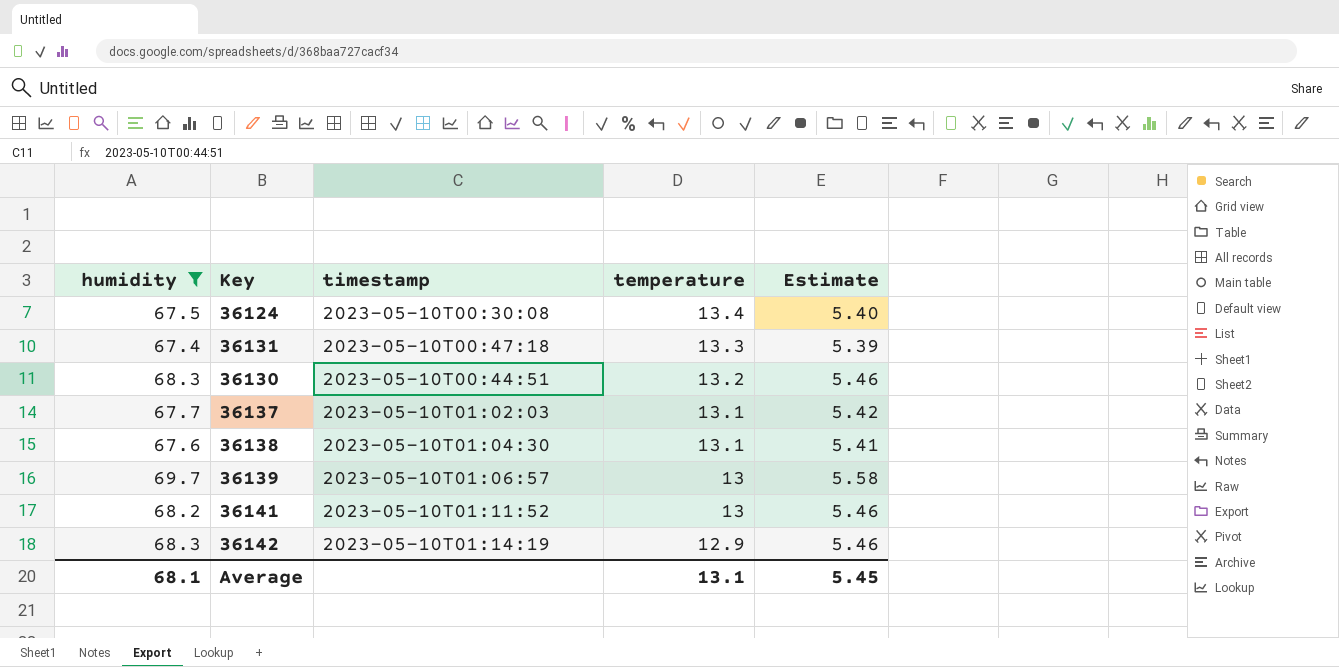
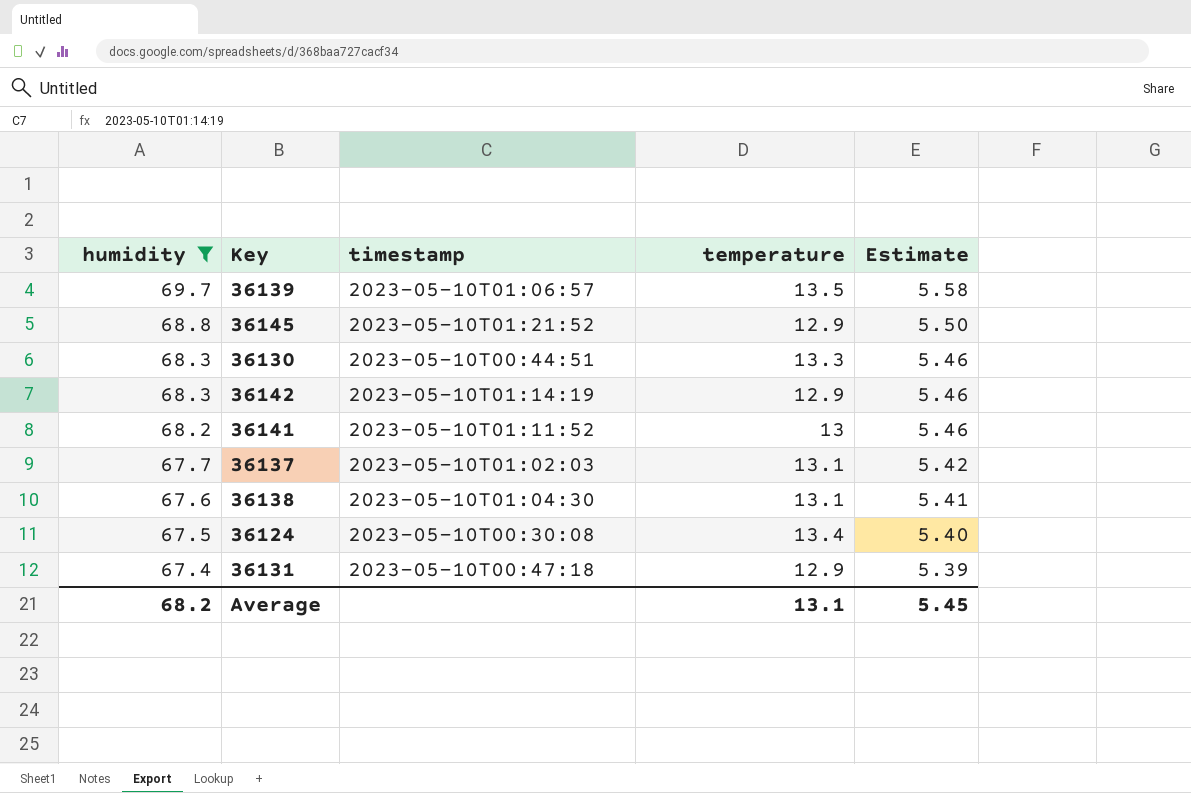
row order: temperature descending -> humidity descending
36139 | temperature: 13 -> 13.5
row 36145: none -> 68.8 | 2023-05-10T01:21:52 | 12.9 | 5.50
36130 | temperature: 13.2 -> 13.3
36131 | temperature: 13.3 -> 12.9
Average | humidity: 68.1 -> 68.2

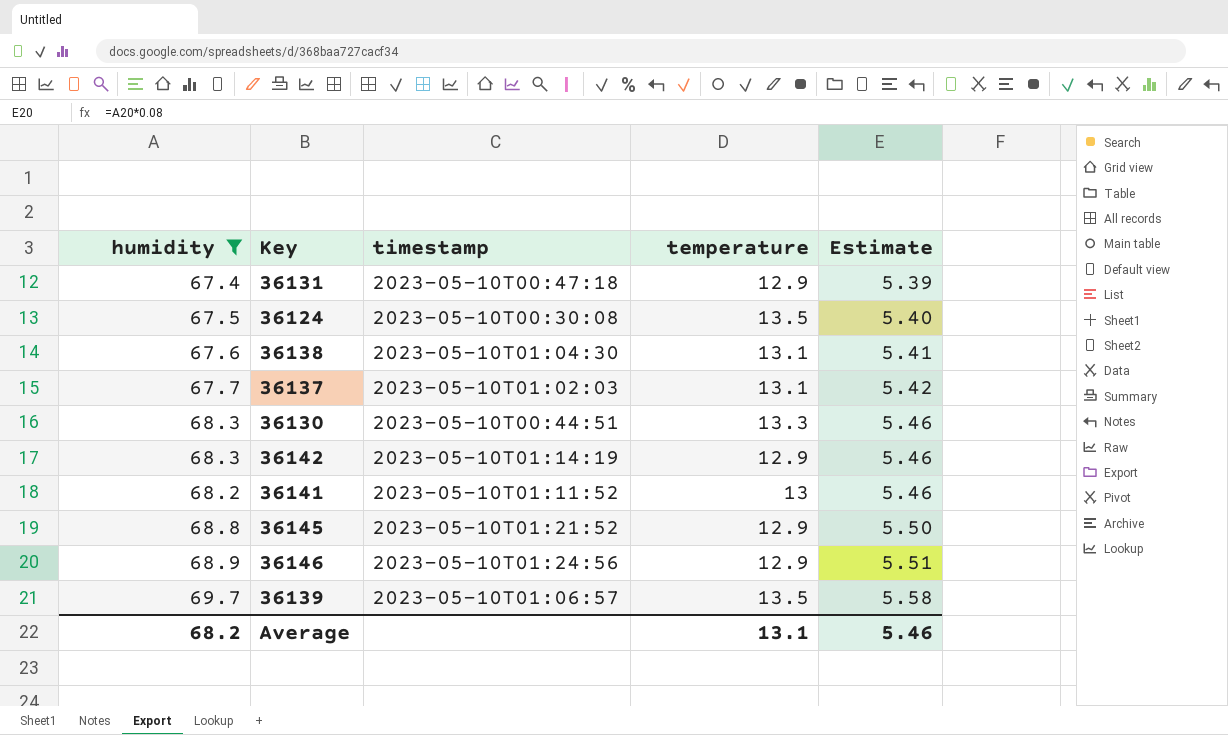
row order: humidity descending -> Estimate ascending
36124 | temperature: 13.4 -> 13.5
row 36146: none -> 68.9 | 2023-05-10T01:24:56 | 12.9 | 5.51
Average | Estimate: 5.45 -> 5.46

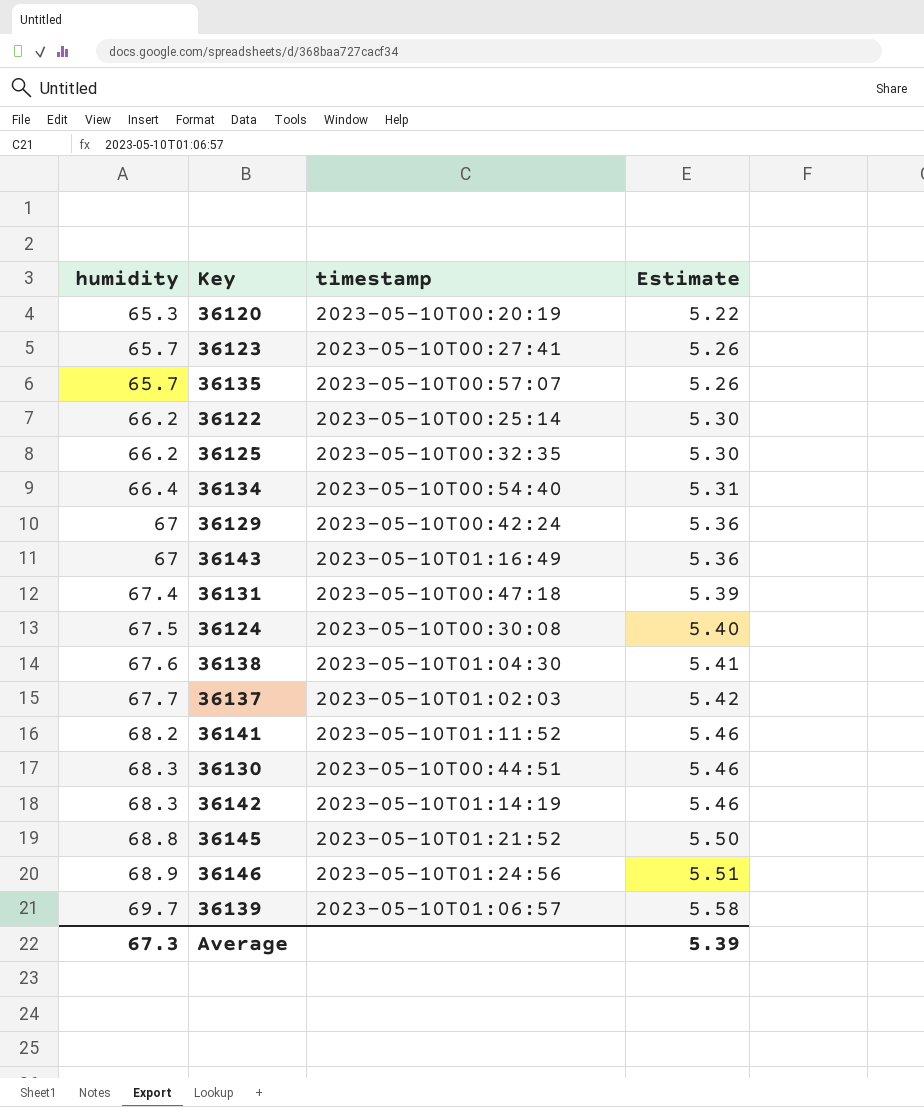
filter: humidity >= 67.4 -> none
row order: Estimate ascending -> humidity ascending
column temperature | position: 4 -> none
Average | humidity: 68.2 -> 67.3
Average | Estimate: 5.46 -> 5.39

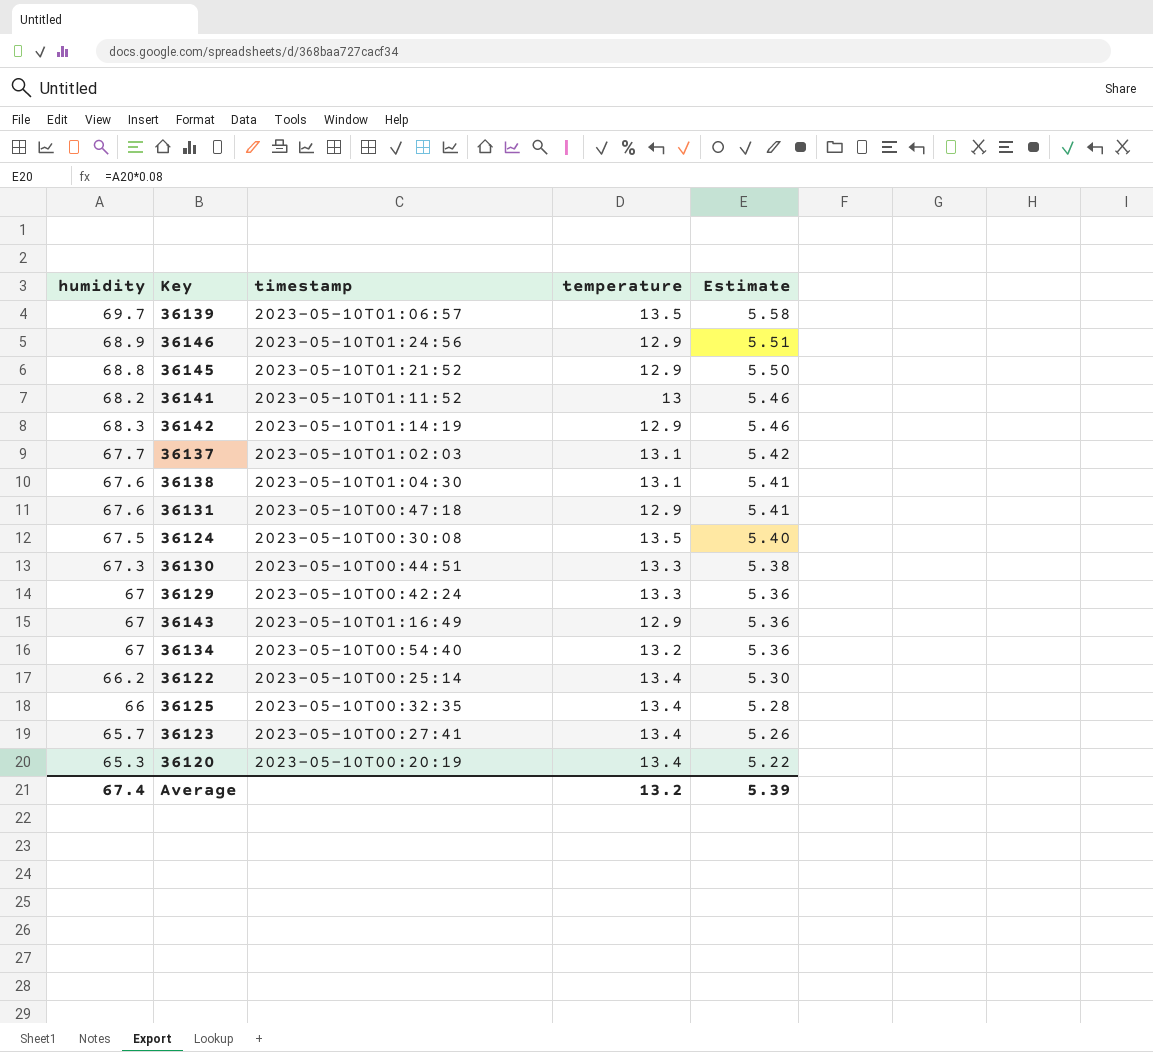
row order: humidity ascending -> Estimate descending
column temperature | position: none -> 4
row 36135: 65.7 | 2023-05-10T00:57:07 | 5.26 -> none
36131 | humidity: 67.4 -> 67.6
36131 | Estimate: 5.39 -> 5.41
36130 | humidity: 68.3 -> 67.3
36130 | Estimate: 5.46 -> 5.38
36134 | humidity: 66.4 -> 67
36134 | Estimate: 5.31 -> 5.36
36125 | humidity: 66.2 -> 66
36125 | Estimate: 5.30 -> 5.28
Average | humidity: 67.3 -> 67.4

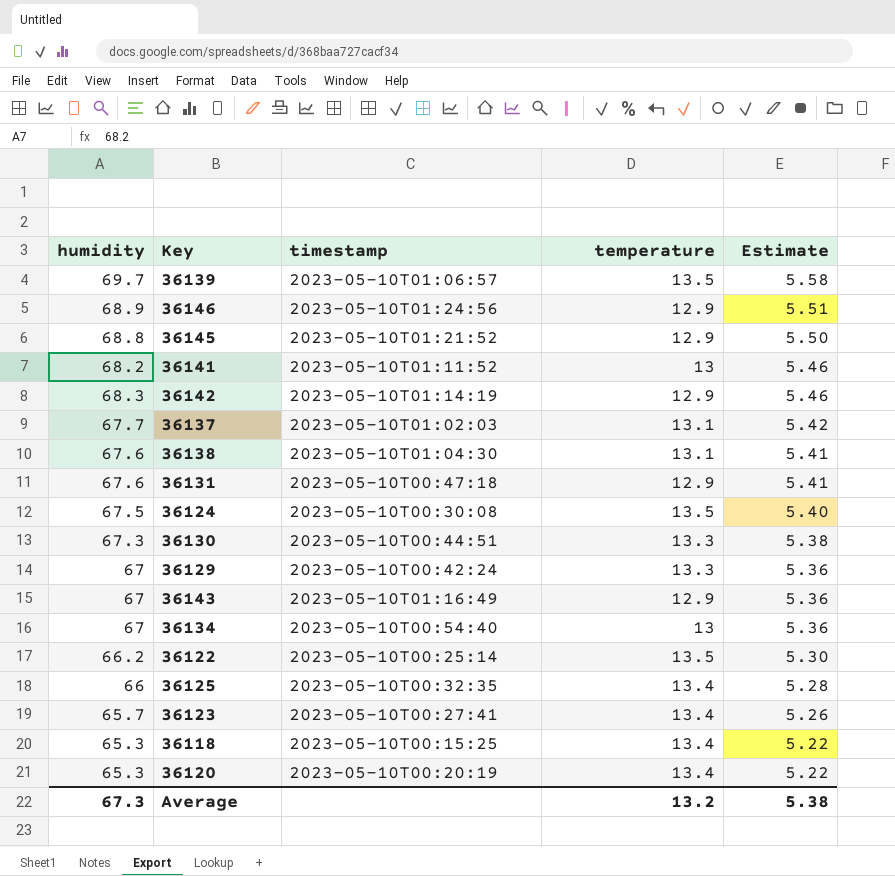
36134 | temperature: 13.2 -> 13
36122 | temperature: 13.4 -> 13.5
row 36118: none -> 65.3 | 2023-05-10T00:15:25 | 13.4 | 5.22
Average | humidity: 67.4 -> 67.3
Average | Estimate: 5.39 -> 5.38

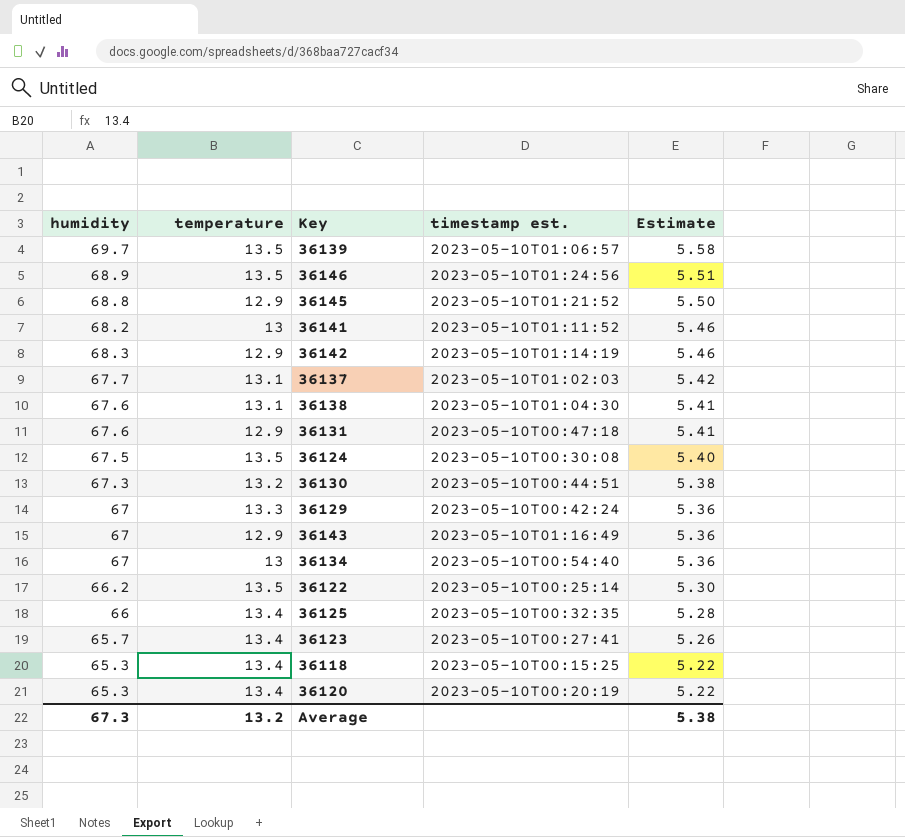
column temperature | position: 4 -> 2
column name: timestamp -> timestamp est.
36146 | temperature: 12.9 -> 13.5
36130 | temperature: 13.3 -> 13.2

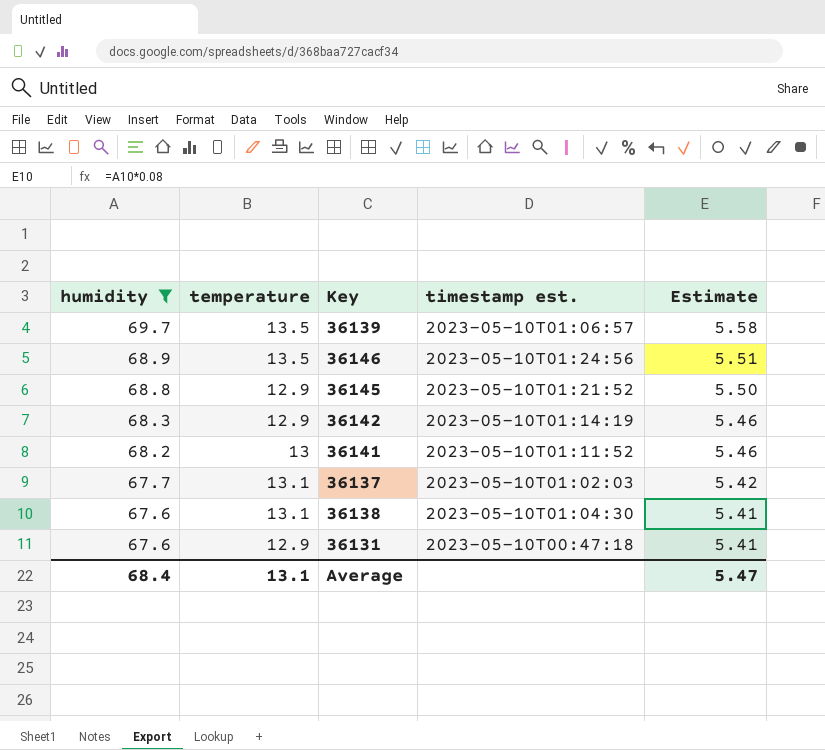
filter: none -> humidity >= 67.6
row order: Estimate descending -> humidity descending
Average | humidity: 67.3 -> 68.4
Average | temperature: 13.2 -> 13.1
Average | Estimate: 5.38 -> 5.47

